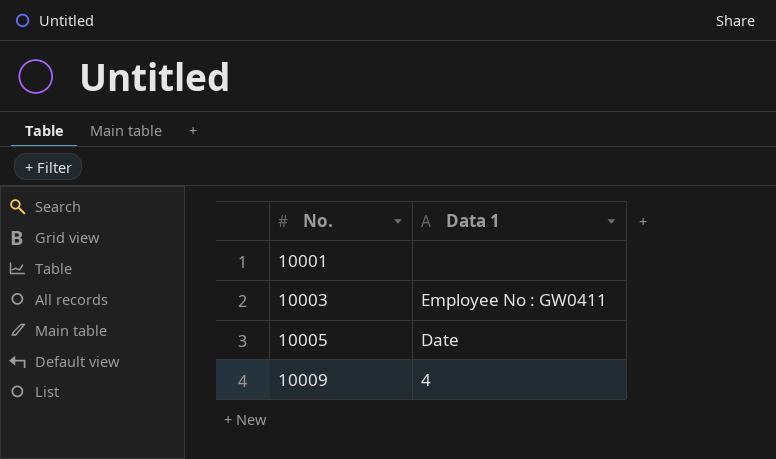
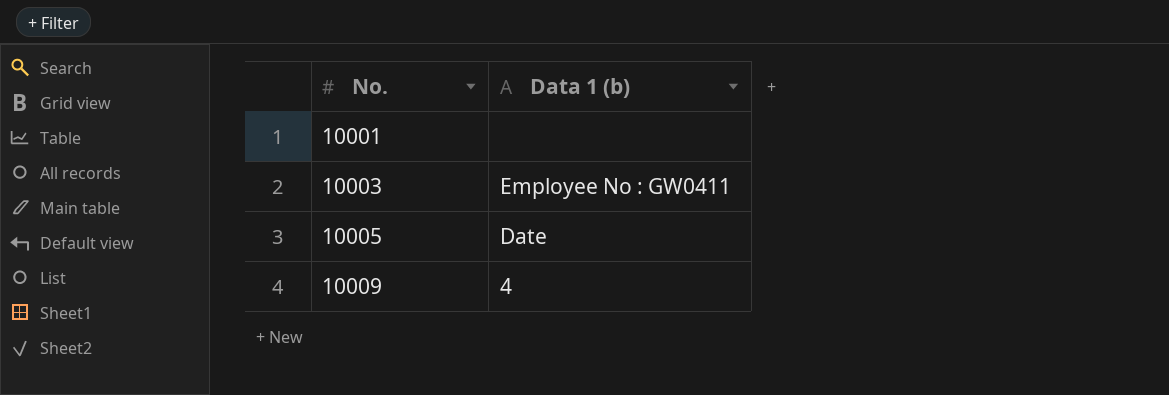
column name: Data 1 -> Data 1 (b)

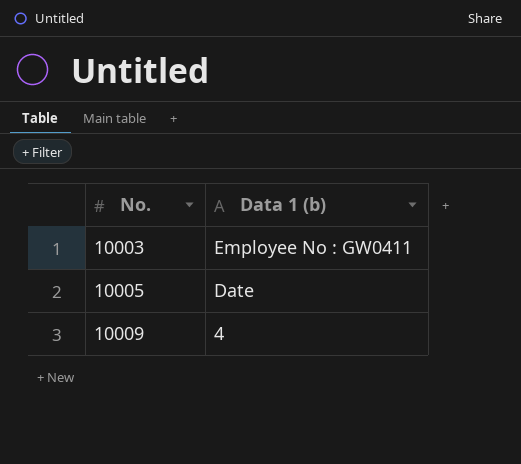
row 10001: none -> none

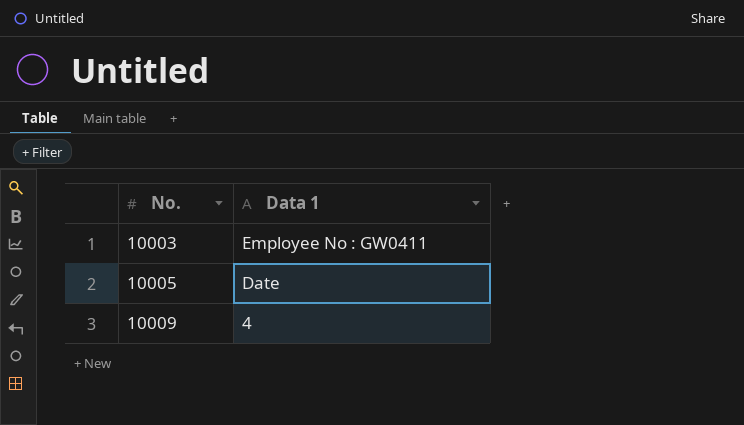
column name: Data 1 (b) -> Data 1

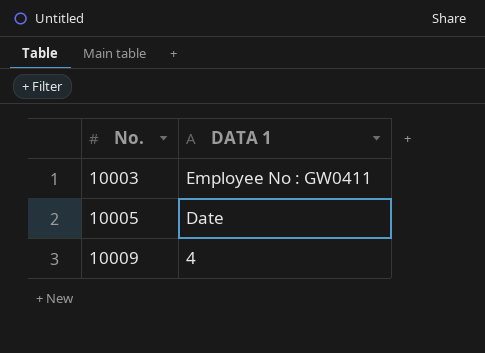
column name: Data 1 -> DATA 1

